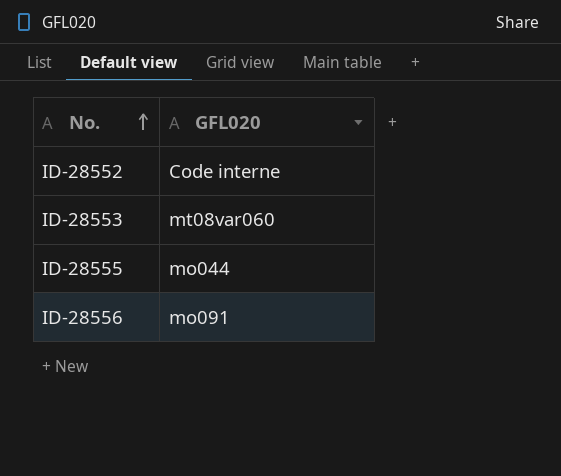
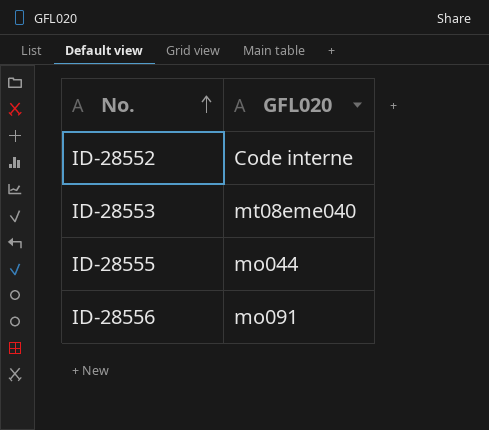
ID-28553 | GFL020: mt08var060 -> mt08eme040

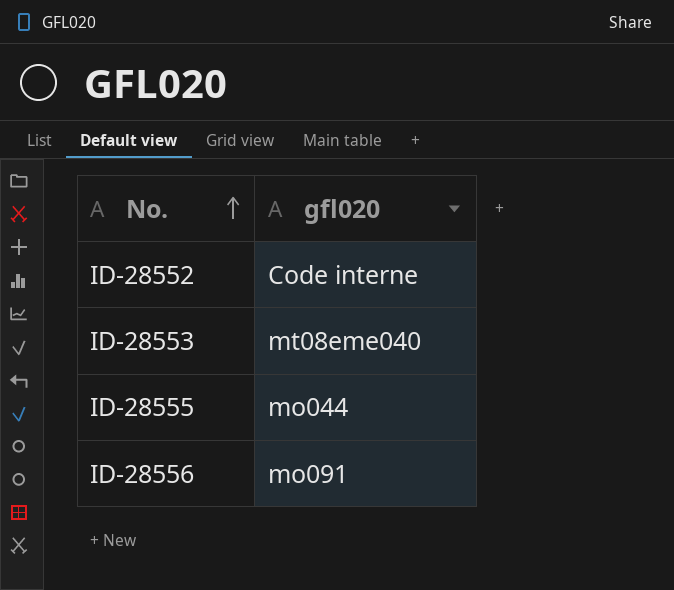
column name: GFL020 -> gfl020

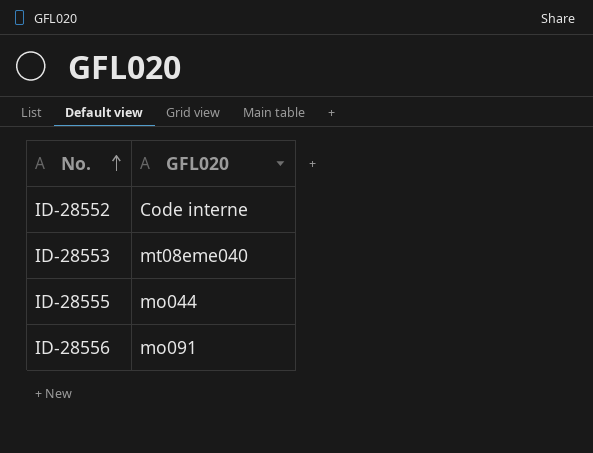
column name: gfl020 -> GFL020

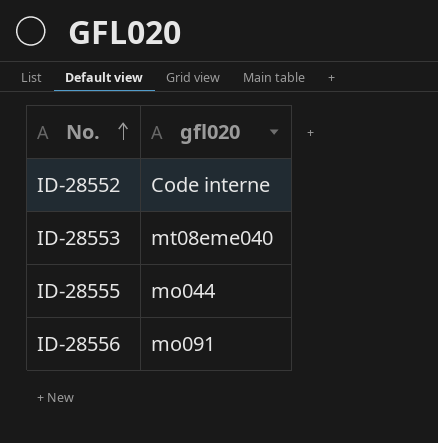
column name: GFL020 -> gfl020

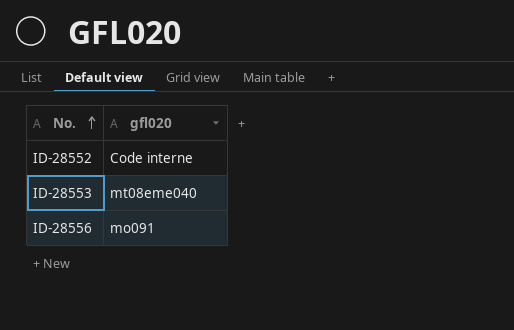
row ID-28555: mo044 -> none

